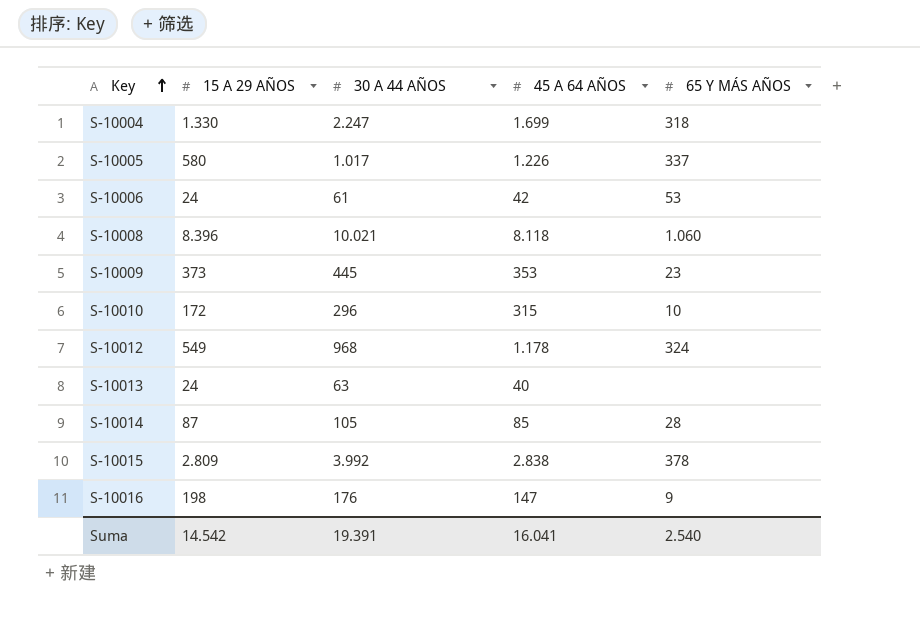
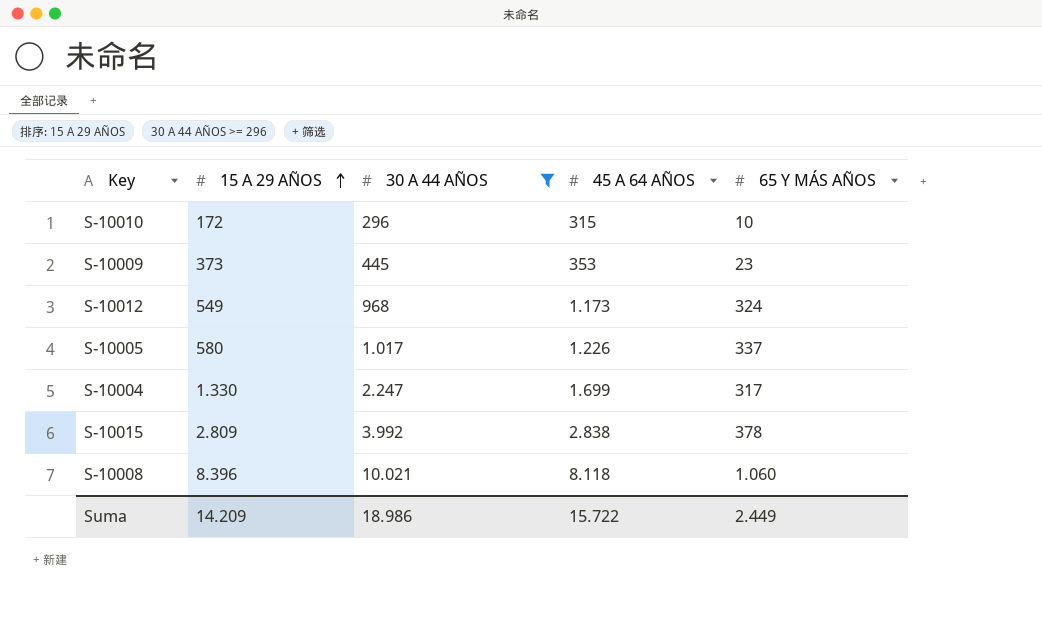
filter: none -> 30 A 44 AÑOS >= 296
row order: Key ascending -> 15 A 29 AÑOS ascending
S-10012 | 45 A 64 AÑOS: 1.178 -> 1.173
S-10004 | 65 Y MÁS AÑOS: 318 -> 317
Suma | 15 A 29 AÑOS: 14.542 -> 14.209
Suma | 30 A 44 AÑOS: 19.391 -> 18.986
Suma | 45 A 64 AÑOS: 16.041 -> 15.722
Suma | 65 Y MÁS AÑOS: 2.540 -> 2.449

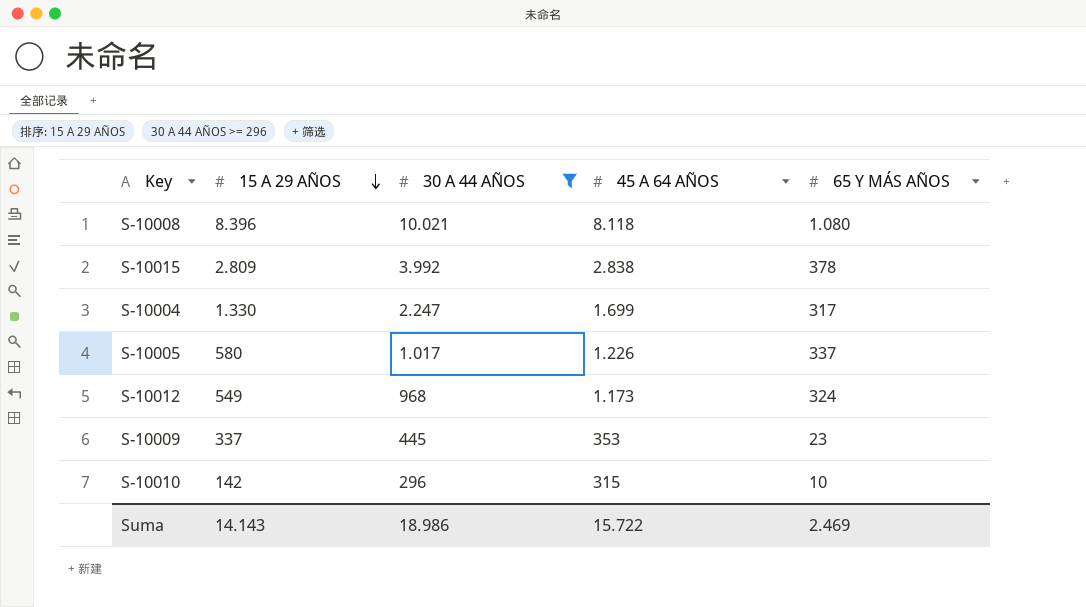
row order: 15 A 29 AÑOS ascending -> 15 A 29 AÑOS descending
S-10008 | 65 Y MÁS AÑOS: 1.060 -> 1.080
S-10009 | 15 A 29 AÑOS: 373 -> 337
S-10010 | 15 A 29 AÑOS: 172 -> 142
Suma | 15 A 29 AÑOS: 14.209 -> 14.143
Suma | 65 Y MÁS AÑOS: 2.449 -> 2.469

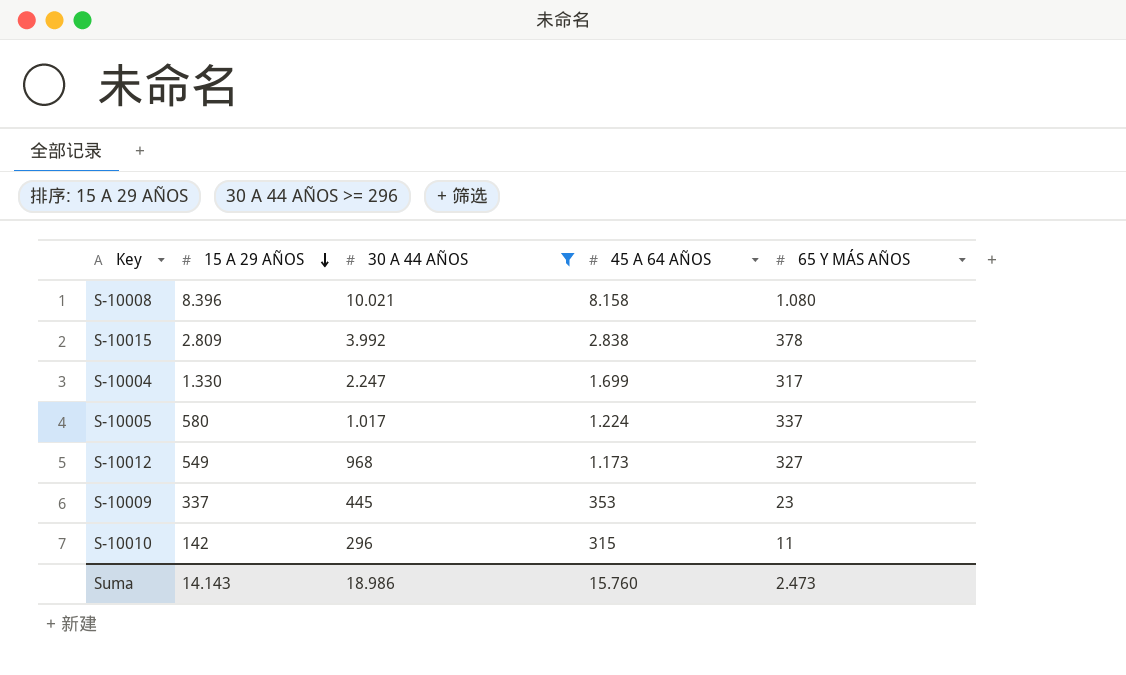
S-10008 | 45 A 64 AÑOS: 8.118 -> 8.158
S-10005 | 45 A 64 AÑOS: 1.226 -> 1.224
S-10012 | 65 Y MÁS AÑOS: 324 -> 327
S-10010 | 65 Y MÁS AÑOS: 10 -> 11
Suma | 45 A 64 AÑOS: 15.722 -> 15.760
Suma | 65 Y MÁS AÑOS: 2.469 -> 2.473

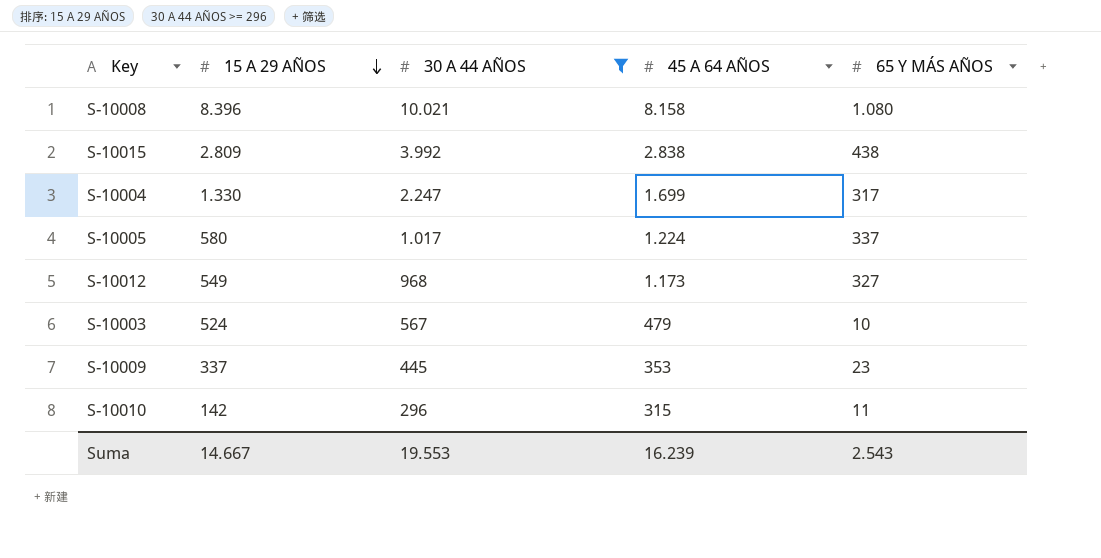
S-10015 | 65 Y MÁS AÑOS: 378 -> 438
row S-10003: none -> 524 | 567 | 479 | 10
Suma | 15 A 29 AÑOS: 14.143 -> 14.667
Suma | 30 A 44 AÑOS: 18.986 -> 19.553
Suma | 45 A 64 AÑOS: 15.760 -> 16.239
Suma | 65 Y MÁS AÑOS: 2.473 -> 2.543

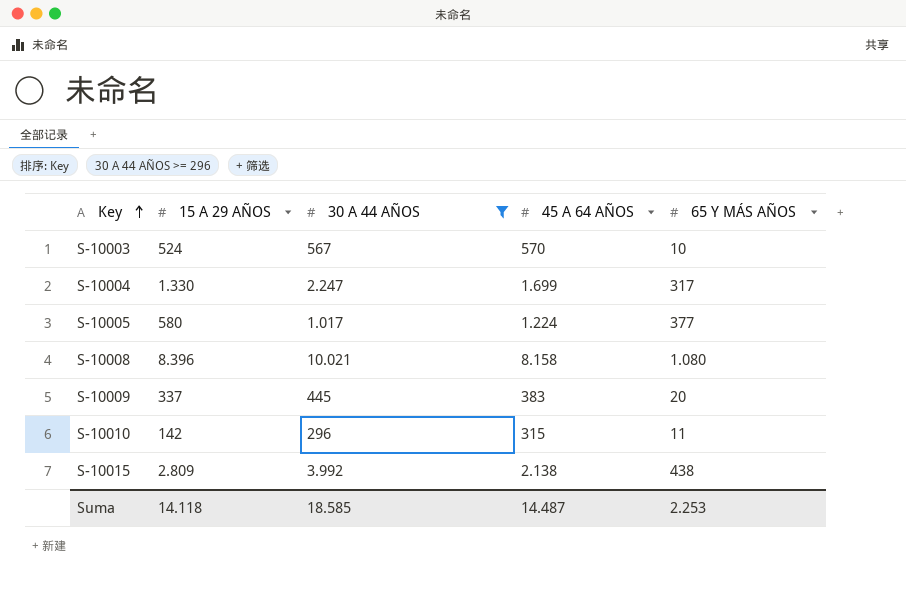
row order: 15 A 29 AÑOS descending -> Key ascending
row S-10012: 549 | 968 | 1.173 | 327 -> none
S-10003 | 45 A 64 AÑOS: 479 -> 570
S-10005 | 65 Y MÁS AÑOS: 337 -> 377
S-10009 | 45 A 64 AÑOS: 353 -> 383
S-10009 | 65 Y MÁS AÑOS: 23 -> 20
S-10015 | 45 A 64 AÑOS: 2.838 -> 2.138
Suma | 15 A 29 AÑOS: 14.667 -> 14.118
Suma | 30 A 44 AÑOS: 19.553 -> 18.585
Suma | 45 A 64 AÑOS: 16.239 -> 14.487
Suma | 65 Y MÁS AÑOS: 2.543 -> 2.253

